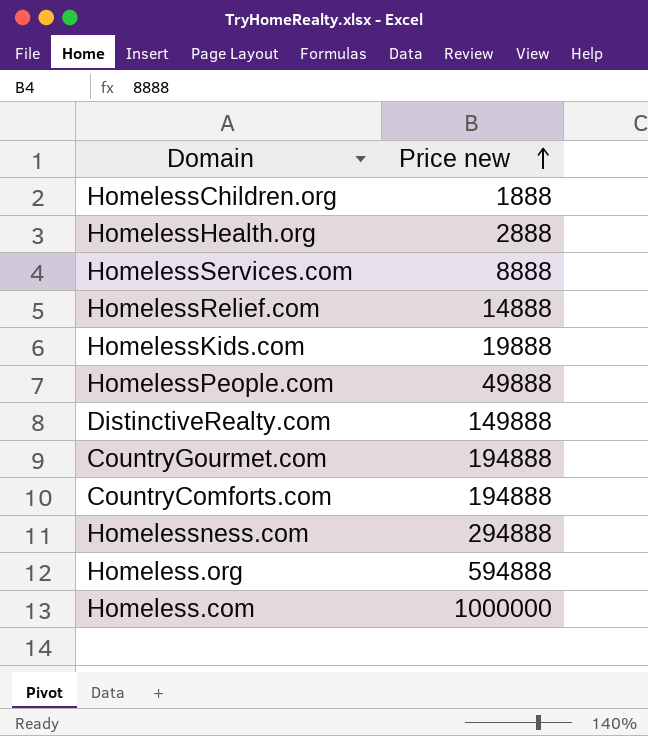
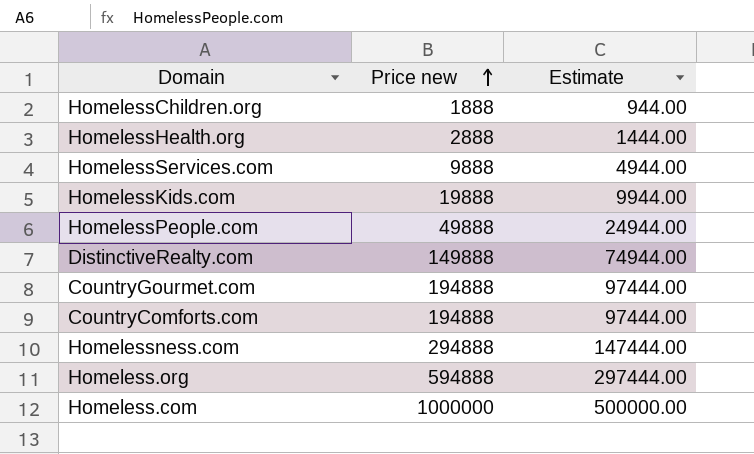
column Estimate | formula: none -> [Price new] * 0.5
row HomelessRelief.com: 14888 -> none
HomelessServices.com | Price new: 8888 -> 9888

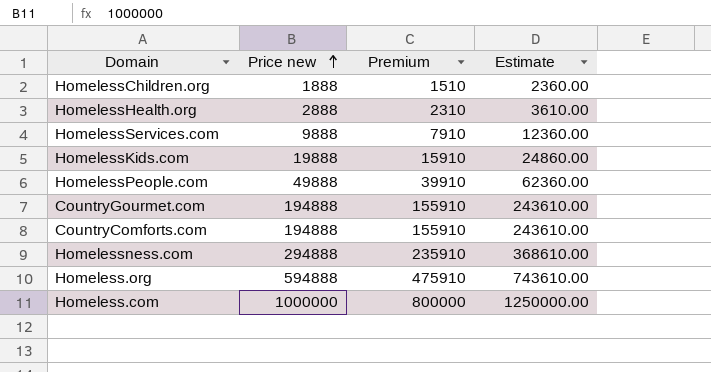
column Premium | formula: none -> [Price new] * 0.8
column Estimate | formula: [Price new] * 0.5 -> [Price new] * 1.25
row DistinctiveRealty.com: 149888 | 74944.00 -> none

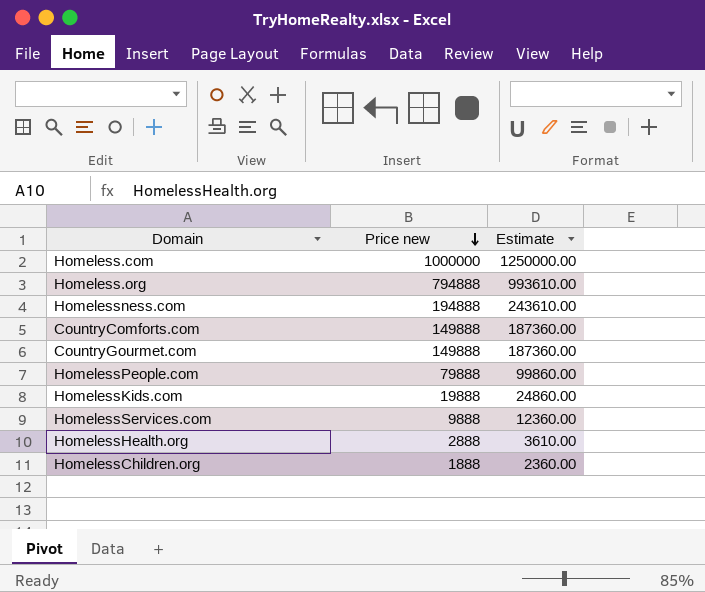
row order: Price new ascending -> Price new descending
column Premium | formula: [Price new] * 0.8 -> none
Homeless.org | Price new: 594888 -> 794888
Homeless.org | Estimate: 743610.00 -> 993610.00
Homelessness.com | Price new: 294888 -> 194888
Homelessness.com | Estimate: 368610.00 -> 243610.00
CountryComforts.com | Price new: 194888 -> 149888
CountryComforts.com | Estimate: 243610.00 -> 187360.00
CountryGourmet.com | Price new: 194888 -> 149888
CountryGourmet.com | Estimate: 243610.00 -> 187360.00
HomelessPeople.com | Price new: 49888 -> 79888
HomelessPeople.com | Estimate: 62360.00 -> 99860.00

